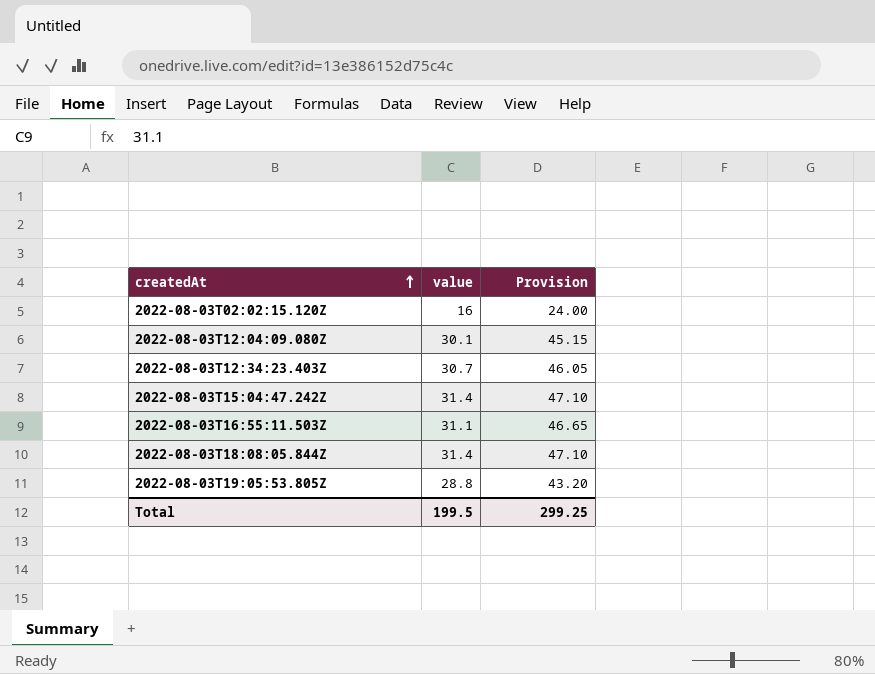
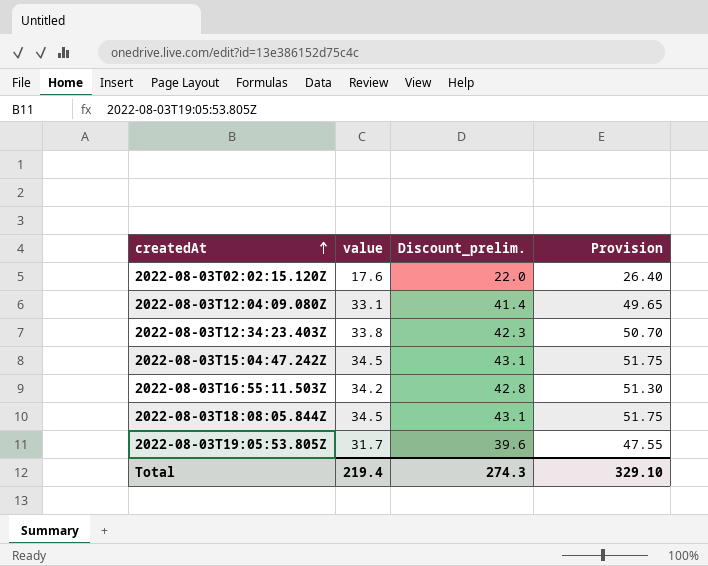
column Discount_prelim. | formula: none -> [value] * 1.25
2022-08-03T02:02:15.120Z | value: 16 -> 17.6
2022-08-03T02:02:15.120Z | Provision: 24.00 -> 26.40
2022-08-03T12:04:09.080Z | value: 30.1 -> 33.1
2022-08-03T12:04:09.080Z | Provision: 45.15 -> 49.65
2022-08-03T12:34:23.403Z | value: 30.7 -> 33.8
2022-08-03T12:34:23.403Z | Provision: 46.05 -> 50.70
2022-08-03T15:04:47.242Z | value: 31.4 -> 34.5
2022-08-03T15:04:47.242Z | Provision: 47.10 -> 51.75
2022-08-03T16:55:11.503Z | value: 31.1 -> 34.2
2022-08-03T16:55:11.503Z | Provision: 46.65 -> 51.30
2022-08-03T18:08:05.844Z | value: 31.4 -> 34.5
2022-08-03T18:08:05.844Z | Provision: 47.10 -> 51.75
2022-08-03T19:05:53.805Z | value: 28.8 -> 31.7
2022-08-03T19:05:53.805Z | Provision: 43.20 -> 47.55
Total | value: 199.5 -> 219.4
Total | Provision: 299.25 -> 329.10

